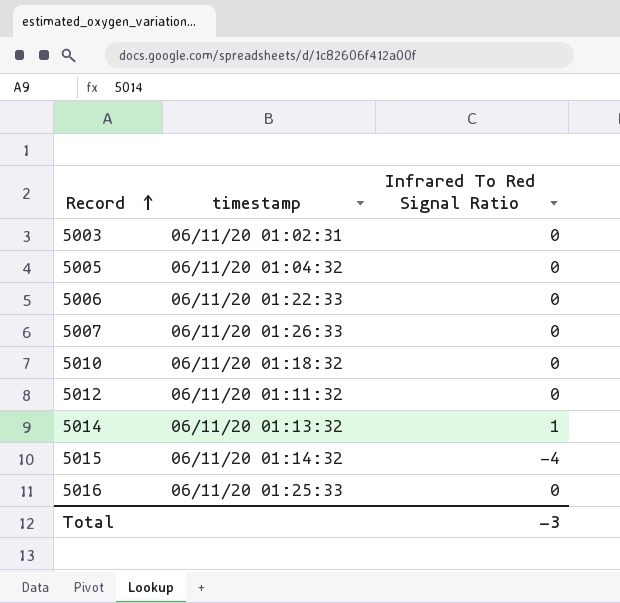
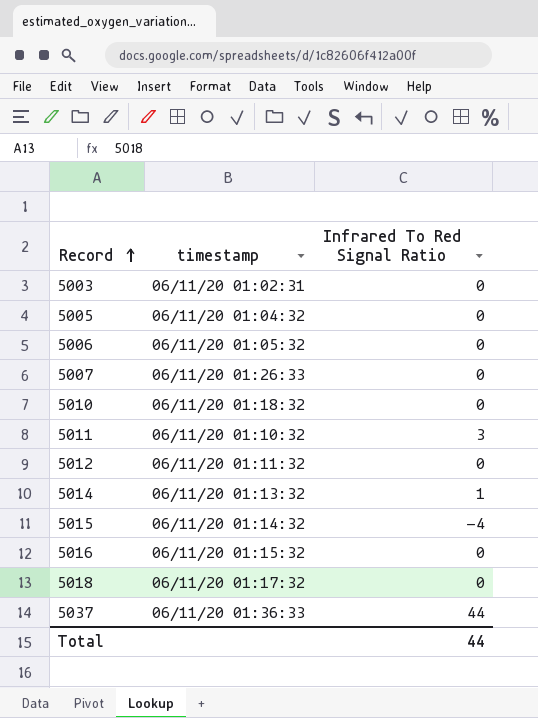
5006 | timestamp: 06/11/20 01:22:33 -> 06/11/20 01:05:32
row 5011: none -> 06/11/20 01:10:32 | 3
5016 | timestamp: 06/11/20 01:25:33 -> 06/11/20 01:15:32
row 5018: none -> 06/11/20 01:17:32 | 0
row 5037: none -> 06/11/20 01:36:33 | 44
Total | Infrared To Red Signal Ratio: -3 -> 44

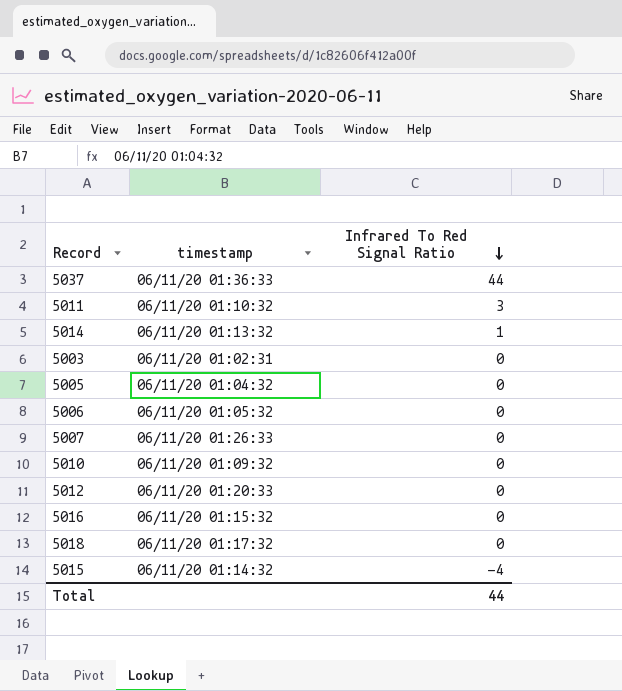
row order: Record ascending -> Infrared To Red Signal Ratio descending
5010 | timestamp: 06/11/20 01:18:32 -> 06/11/20 01:09:32
5012 | timestamp: 06/11/20 01:11:32 -> 06/11/20 01:20:33

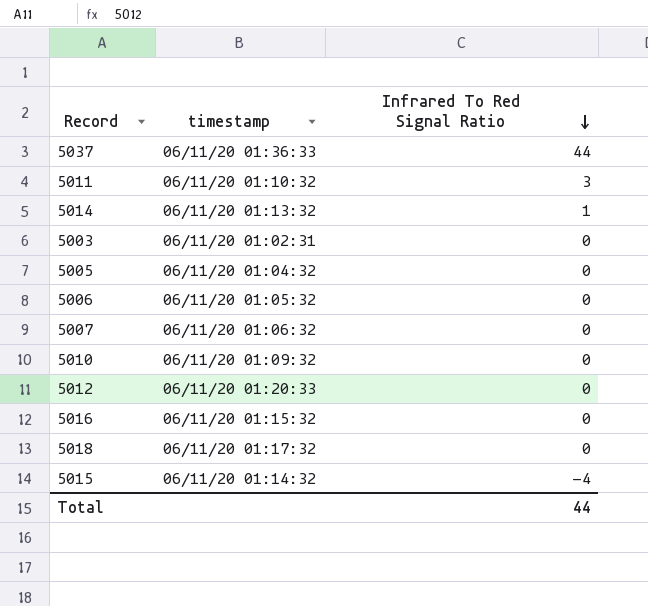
5007 | timestamp: 06/11/20 01:26:33 -> 06/11/20 01:06:32

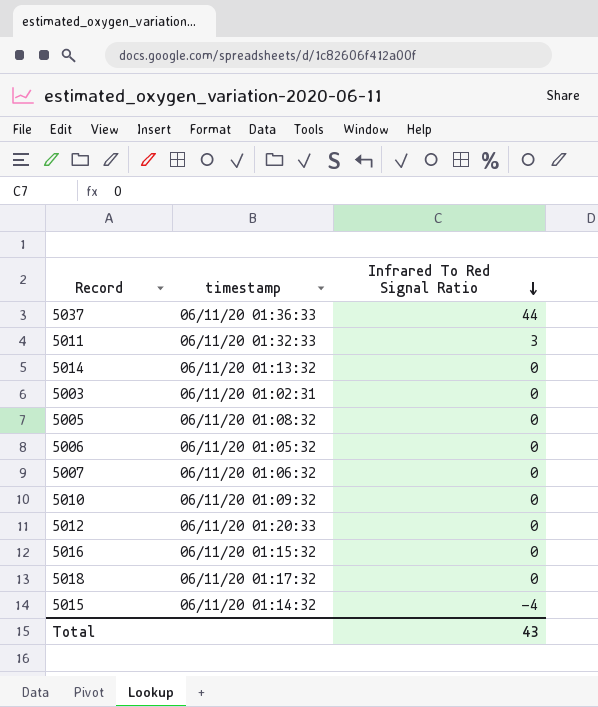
5011 | timestamp: 06/11/20 01:10:32 -> 06/11/20 01:32:33
5014 | Infrared To Red Signal Ratio: 1 -> 0
5005 | timestamp: 06/11/20 01:04:32 -> 06/11/20 01:08:32
Total | Infrared To Red Signal Ratio: 44 -> 43

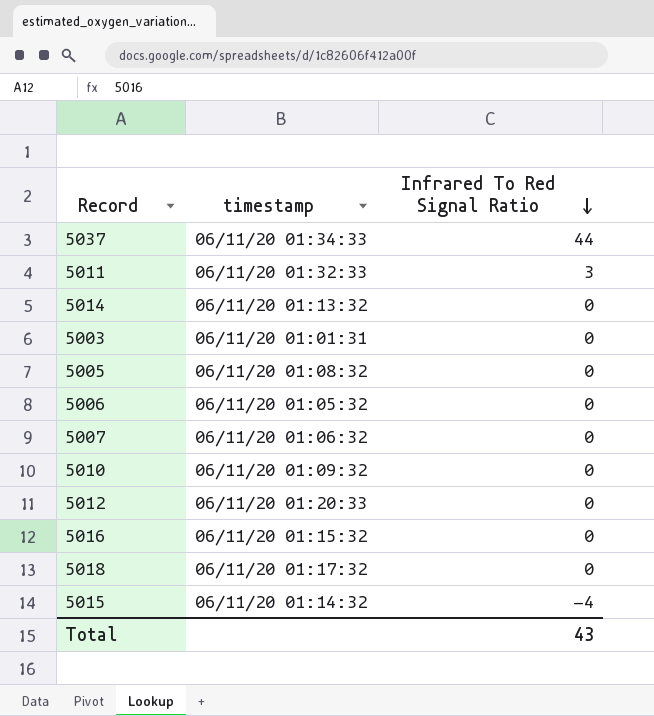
5037 | timestamp: 06/11/20 01:36:33 -> 06/11/20 01:34:33
5003 | timestamp: 06/11/20 01:02:31 -> 06/11/20 01:01:31

